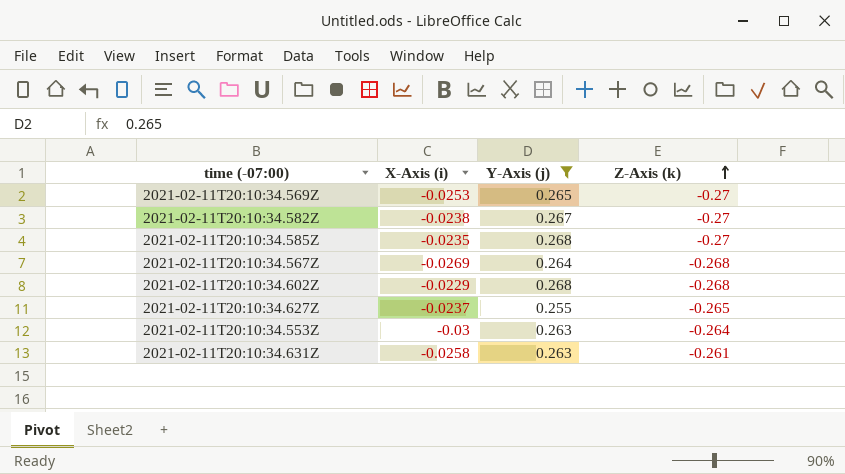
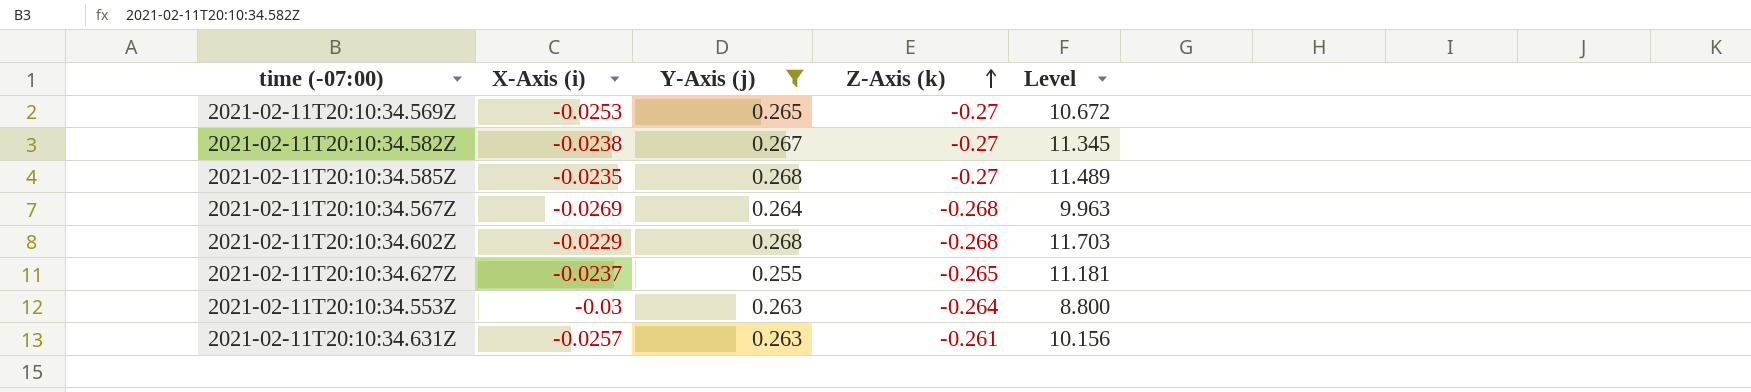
column Level | formula: none -> [Z-Axis (k)] / [X-Axis (i)]
2021-02-11T20:10:34.631Z | X-Axis (i): -0.0258 -> -0.0257

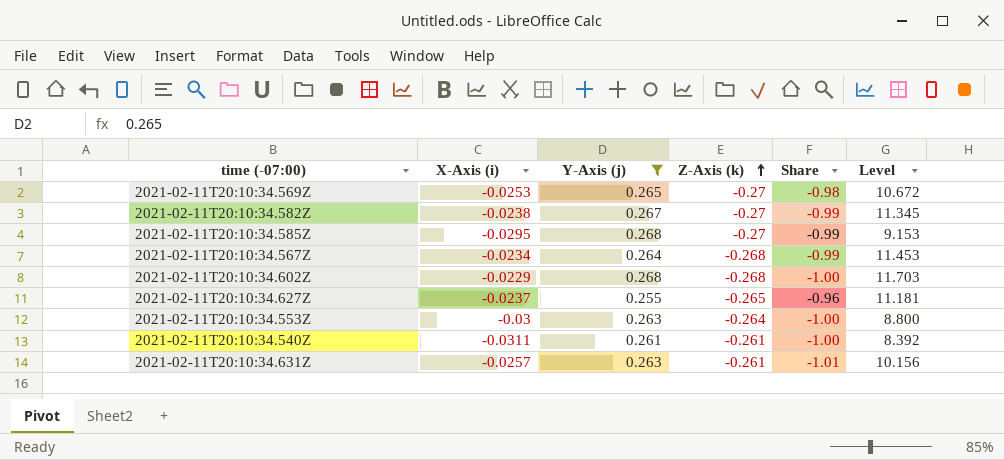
column Share | formula: none -> [Y-Axis (j)] / [Z-Axis (k)]
2021-02-11T20:10:34.585Z | X-Axis (i): -0.0235 -> -0.0295
2021-02-11T20:10:34.585Z | Level: 11.489 -> 9.153
2021-02-11T20:10:34.567Z | X-Axis (i): -0.0269 -> -0.0234
2021-02-11T20:10:34.567Z | Level: 9.963 -> 11.453
row 2021-02-11T20:10:34.540Z: none -> -0.0311 | 0.261 | -0.261 | -1.00 | 8.392

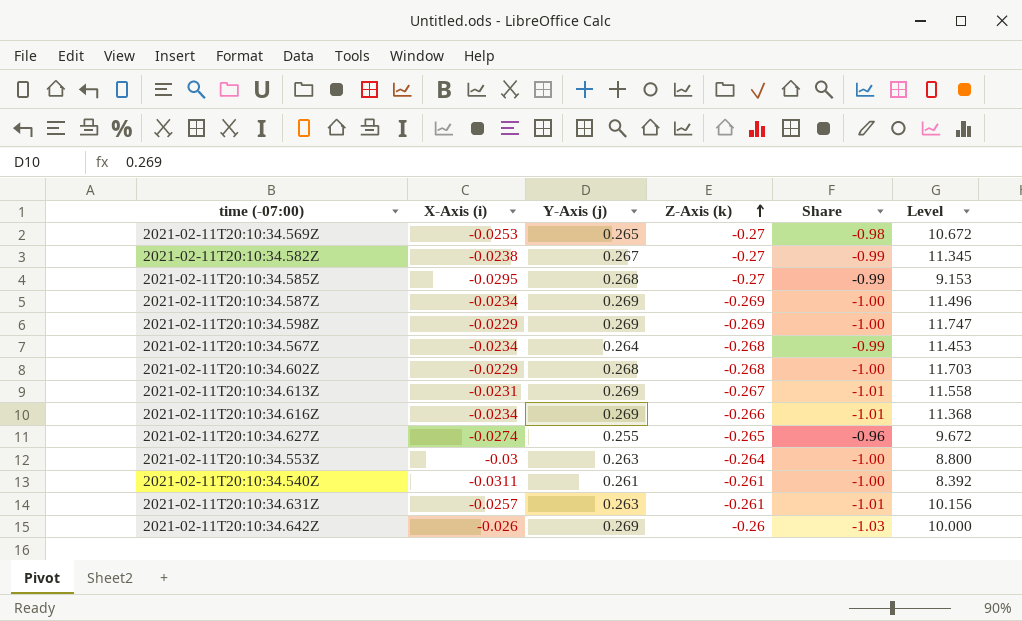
filter: Y-Axis (j) != 0.269 -> none
2021-02-11T20:10:34.627Z | X-Axis (i): -0.0237 -> -0.0274
2021-02-11T20:10:34.627Z | Level: 11.181 -> 9.672

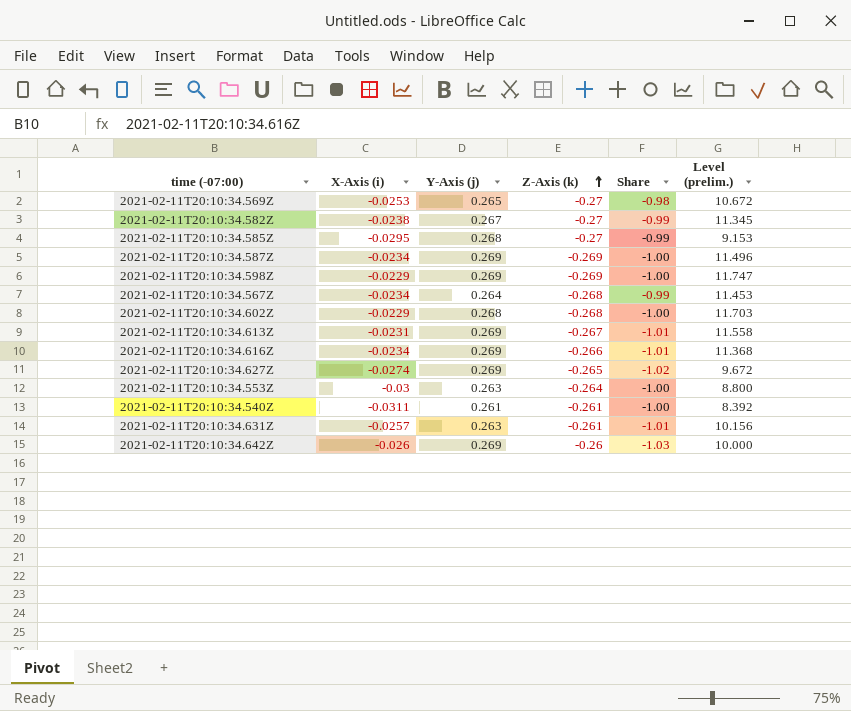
column name: Level -> Level (prelim.)
2021-02-11T20:10:34.627Z | Y-Axis (j): 0.255 -> 0.269
2021-02-11T20:10:34.627Z | Share: -0.96 -> -1.02

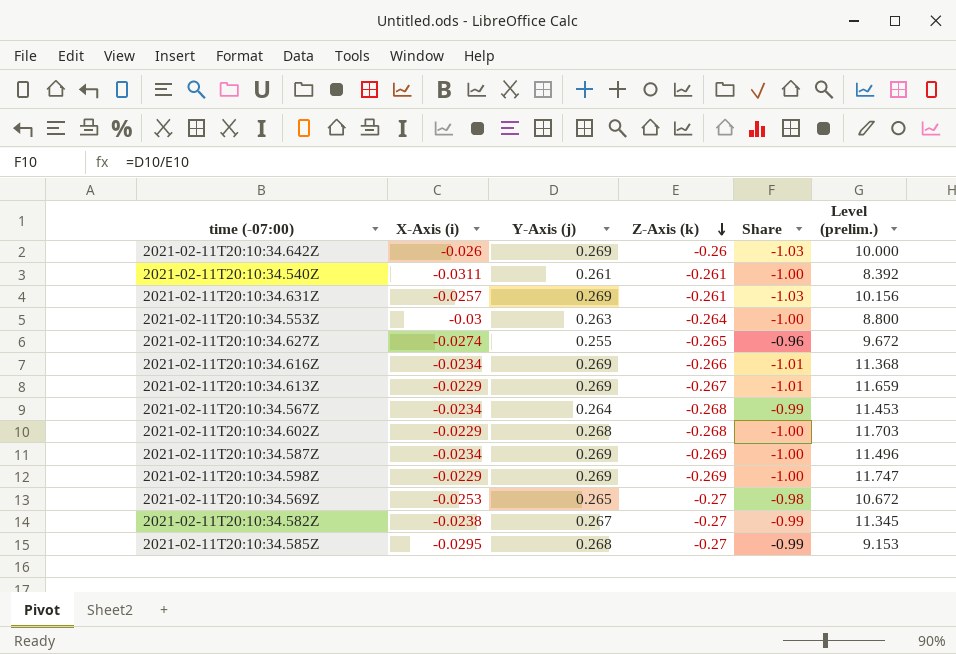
row order: Z-Axis (k) ascending -> Z-Axis (k) descending
2021-02-11T20:10:34.631Z | Y-Axis (j): 0.263 -> 0.269
2021-02-11T20:10:34.631Z | Share: -1.01 -> -1.03
2021-02-11T20:10:34.627Z | Y-Axis (j): 0.269 -> 0.255
2021-02-11T20:10:34.627Z | Share: -1.02 -> -0.96
2021-02-11T20:10:34.613Z | X-Axis (i): -0.0231 -> -0.0229
2021-02-11T20:10:34.613Z | Level (prelim.): 11.558 -> 11.659

